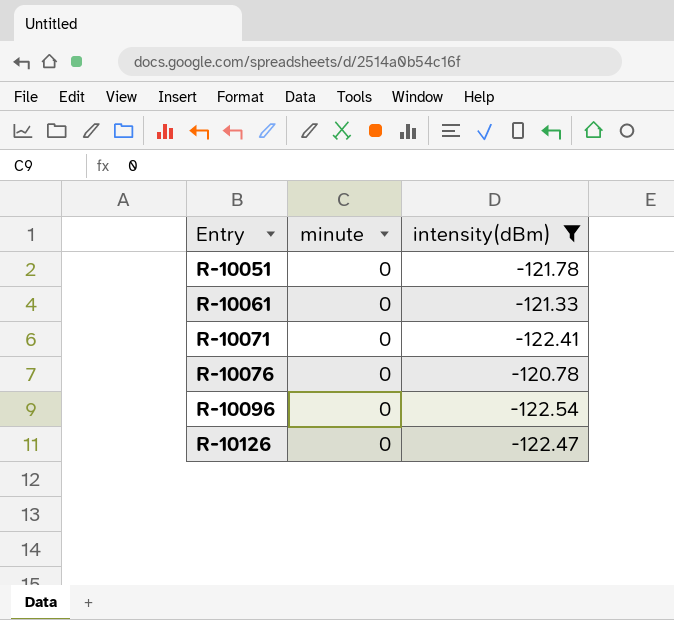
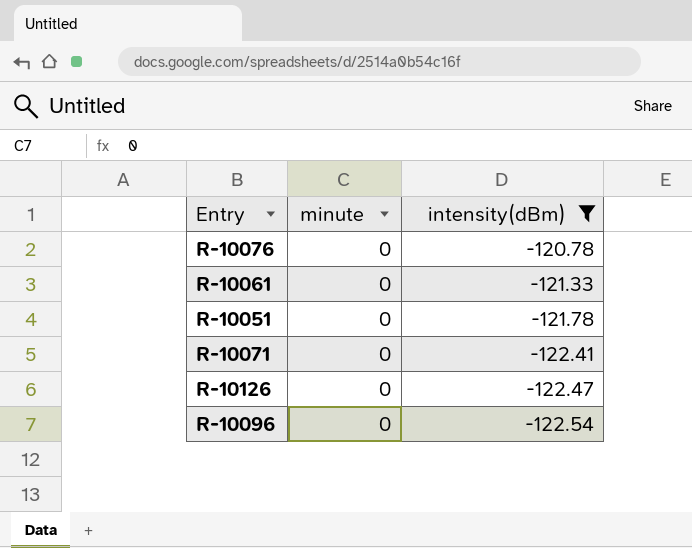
row order: Entry ascending -> intensity(dBm) descending

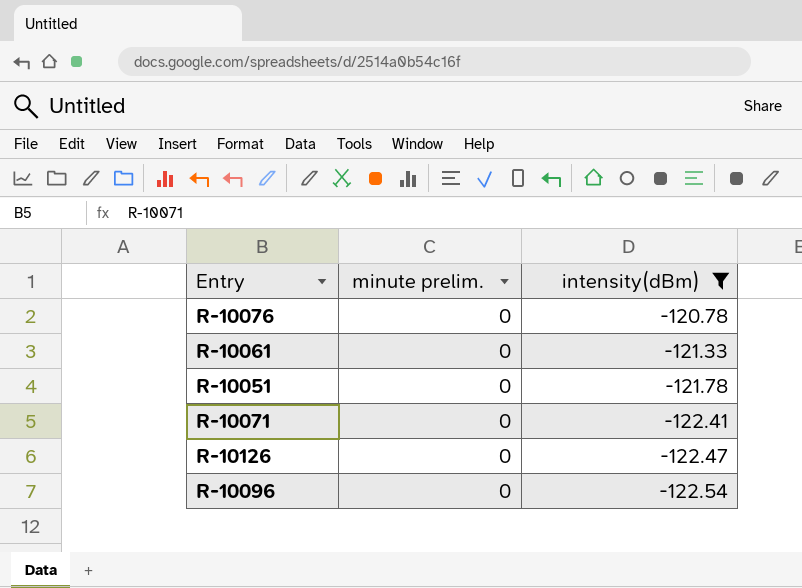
column name: minute -> minute prelim.

